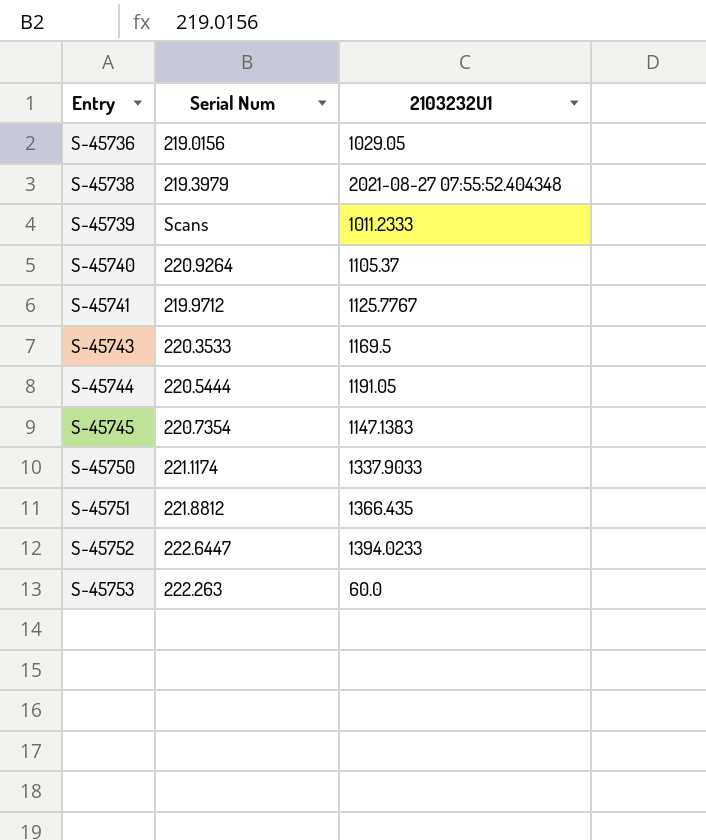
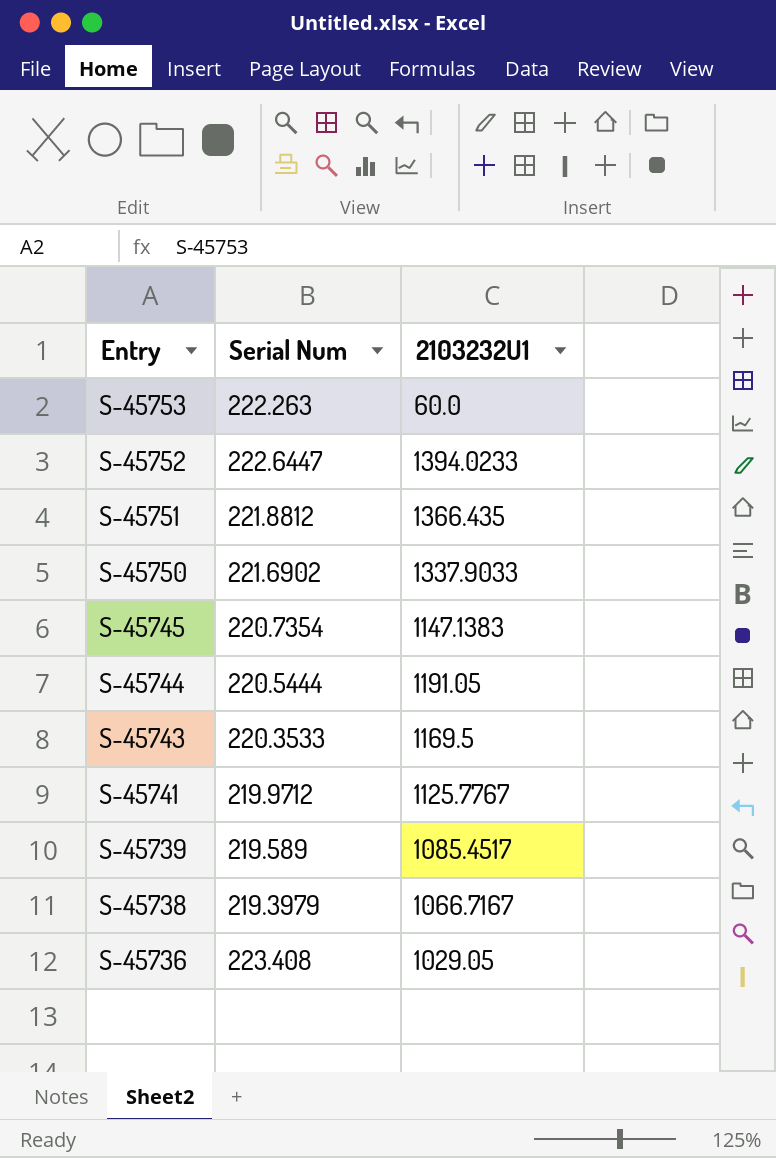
row order: Entry ascending -> Entry descending
row S-45740: 220.9264 | 1105.37 -> none
S-45750 | Serial Num: 221.1174 -> 221.6902
S-45739 | Serial Num: Scans -> 219.589
S-45739 | 2103232U1: 1011.2333 -> 1085.4517
S-45738 | 2103232U1: 2021-08-27 07:55:52.404348 -> 1066.7167
S-45736 | Serial Num: 219.0156 -> 223.408

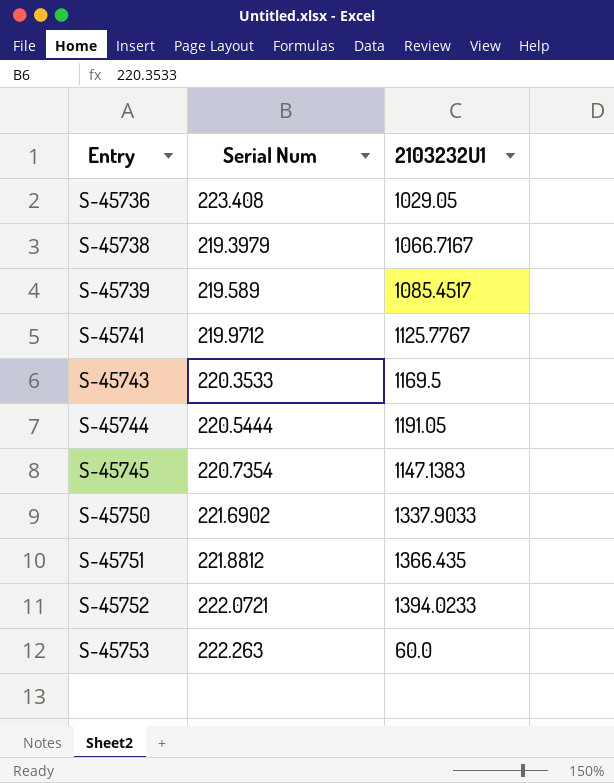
row order: Entry descending -> Entry ascending
S-45752 | Serial Num: 222.6447 -> 222.0721

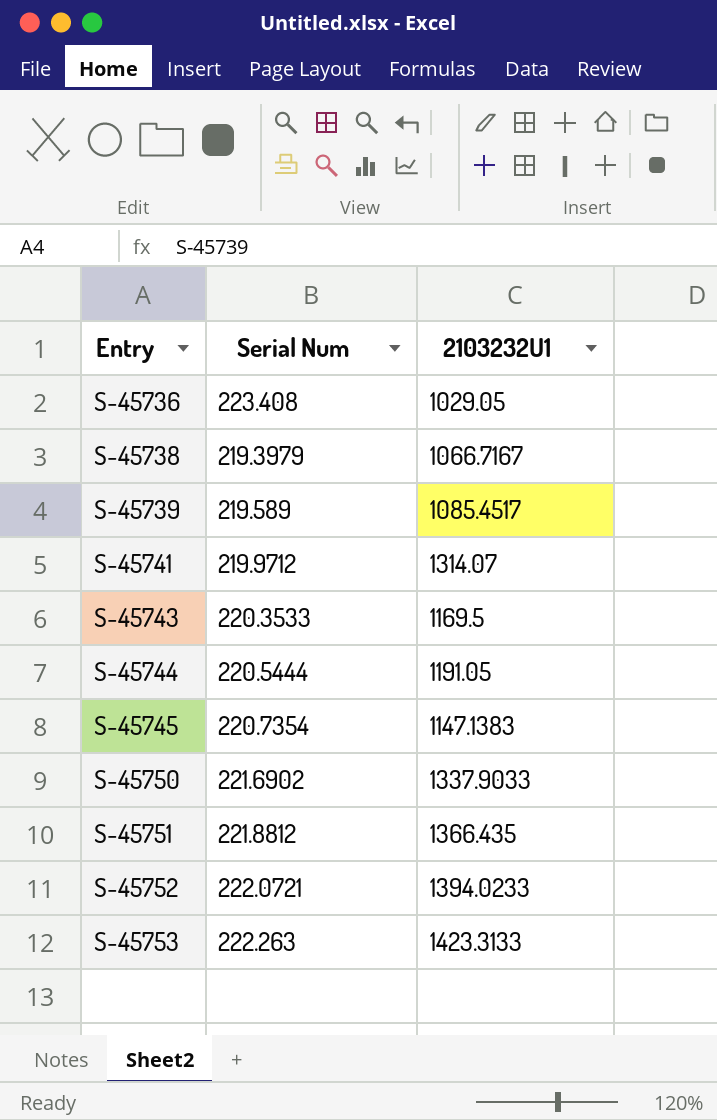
S-45741 | 2103232U1: 1125.7767 -> 1314.07
S-45753 | 2103232U1: 60.0 -> 1423.3133

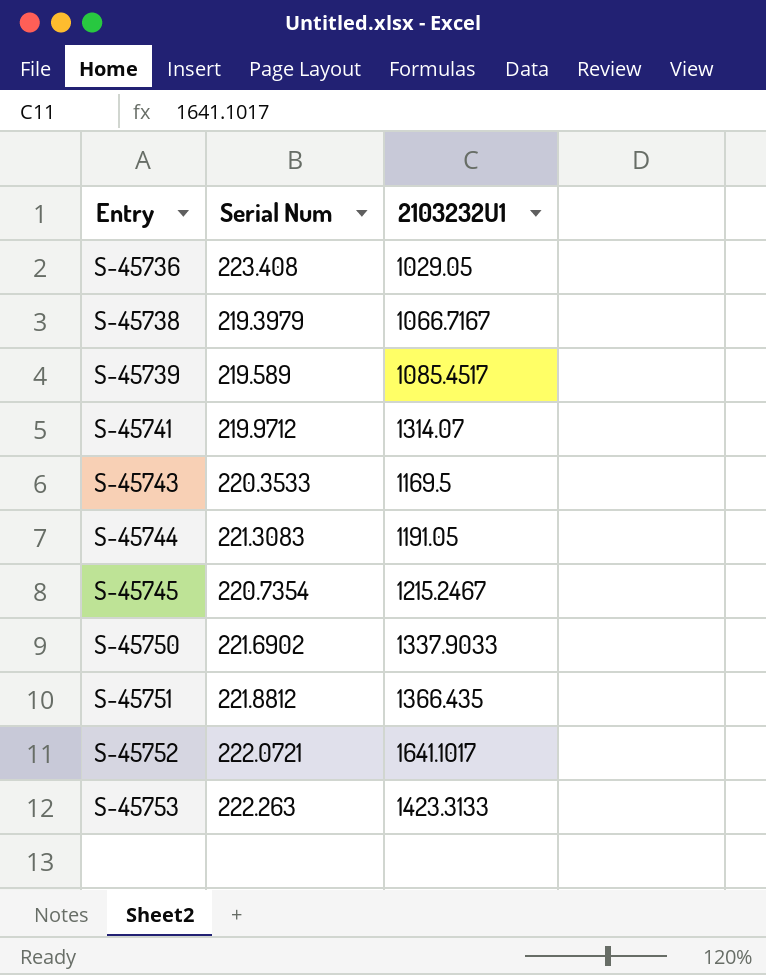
S-45744 | Serial Num: 220.5444 -> 221.3083
S-45745 | 2103232U1: 1147.1383 -> 1215.2467
S-45752 | 2103232U1: 1394.0233 -> 1641.1017

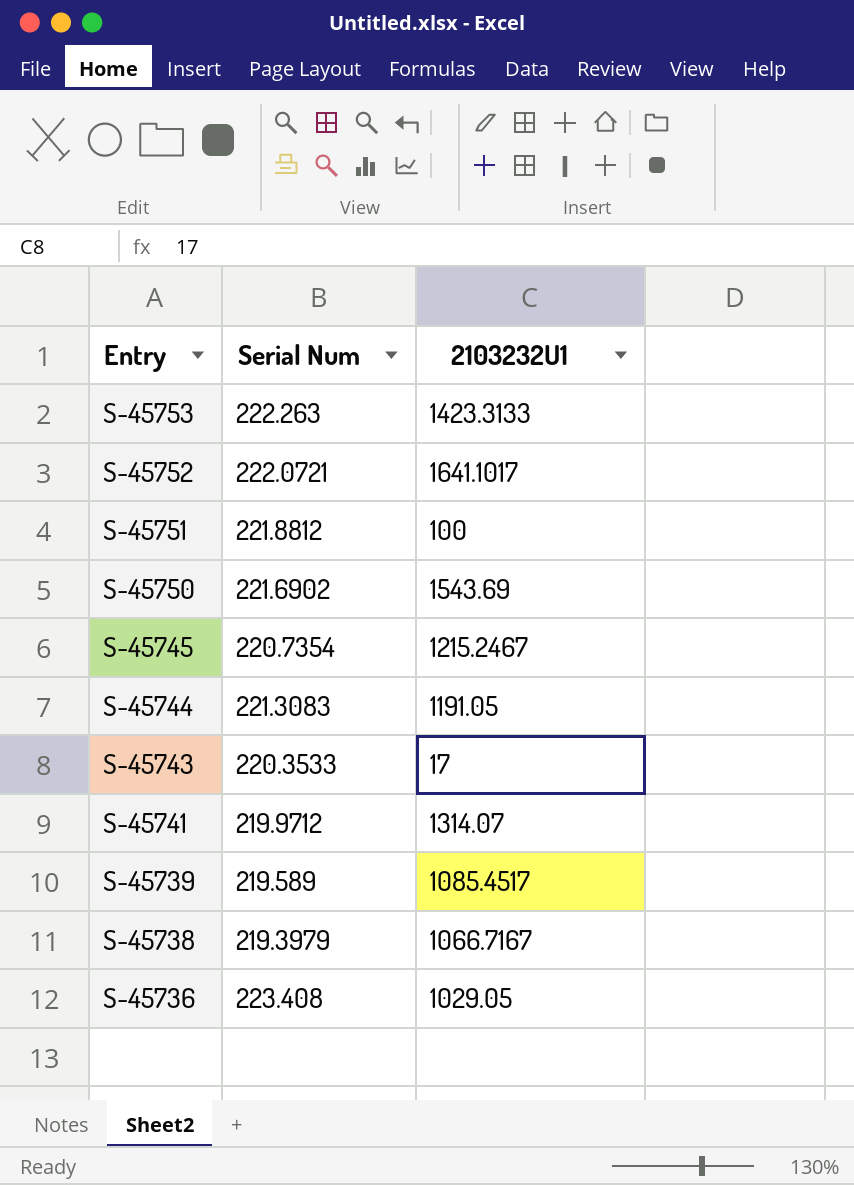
row order: Entry ascending -> Entry descending
S-45751 | 2103232U1: 1366.435 -> 100
S-45750 | 2103232U1: 1337.9033 -> 1543.69
S-45743 | 2103232U1: 1169.5 -> 17

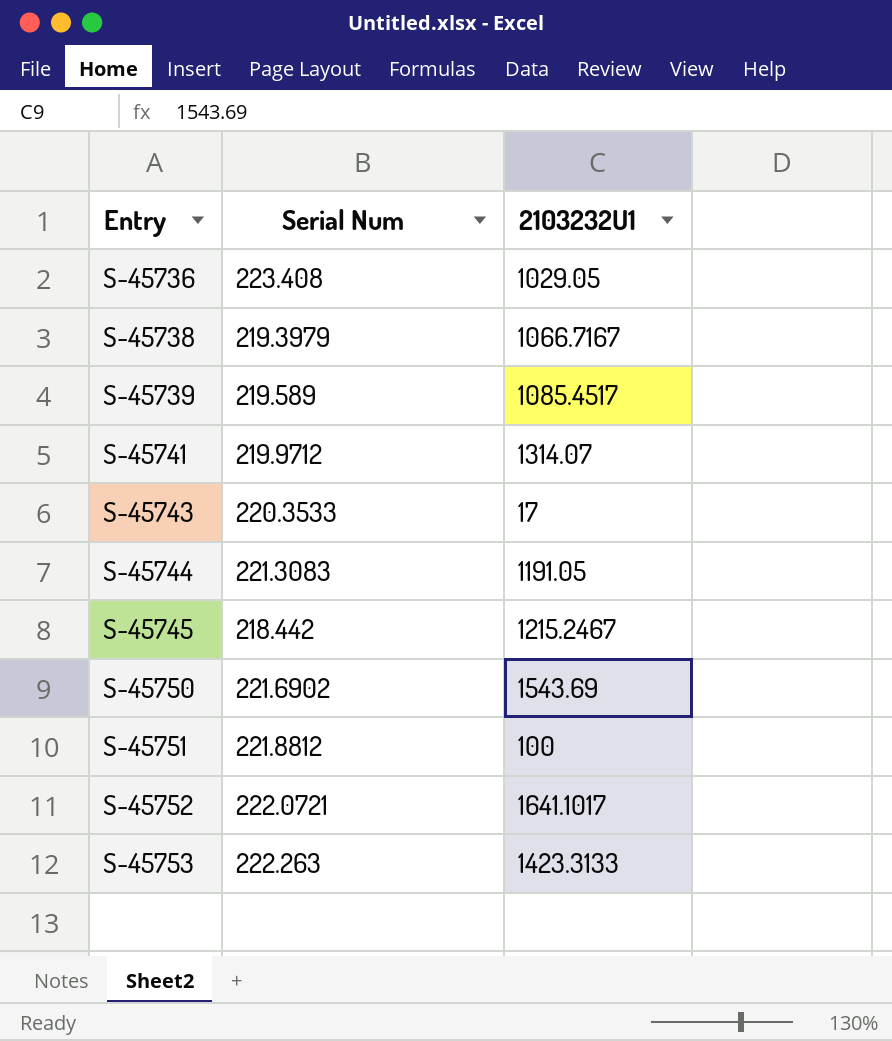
row order: Entry descending -> Entry ascending
S-45745 | Serial Num: 220.7354 -> 218.442

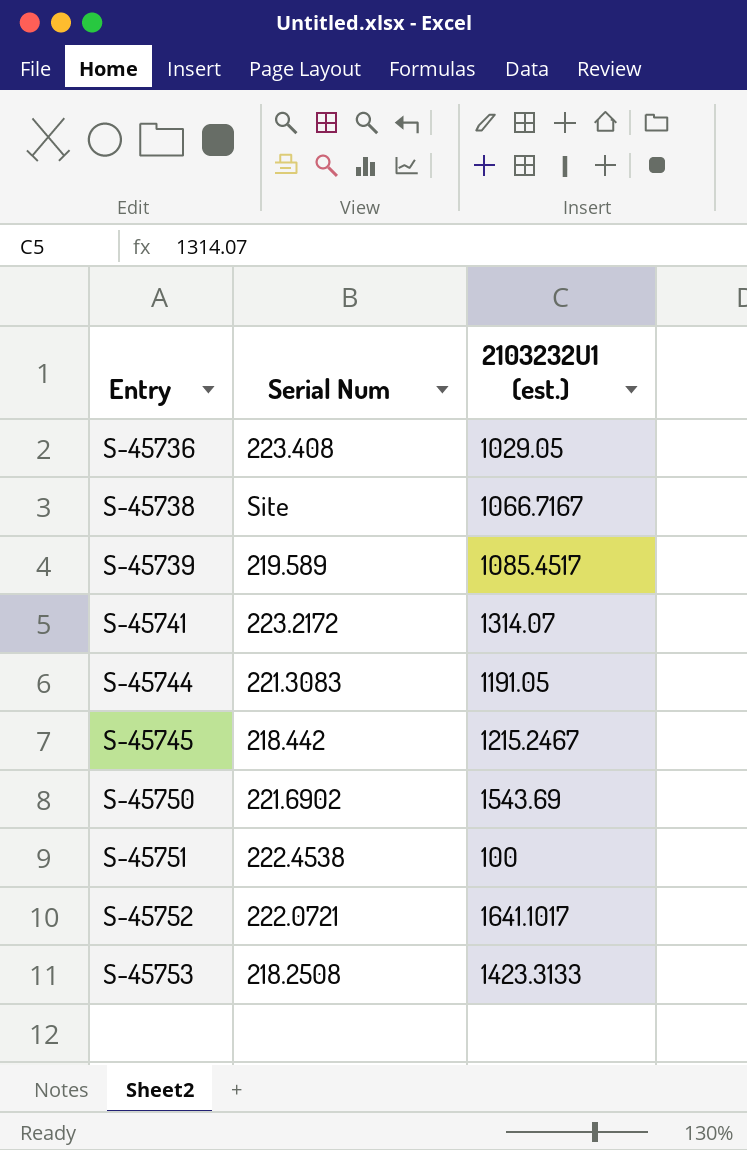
column name: 2103232U1 -> 2103232U1 (est.)
row S-45743: 220.3533 | 17 -> none
S-45738 | Serial Num: 219.3979 -> Site
S-45741 | Serial Num: 219.9712 -> 223.2172
S-45751 | Serial Num: 221.8812 -> 222.4538
S-45753 | Serial Num: 222.263 -> 218.2508

